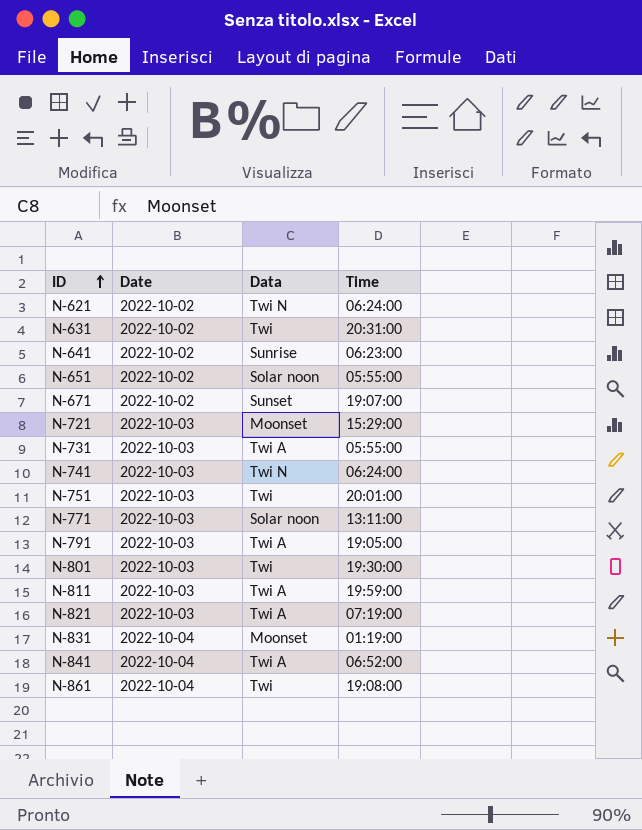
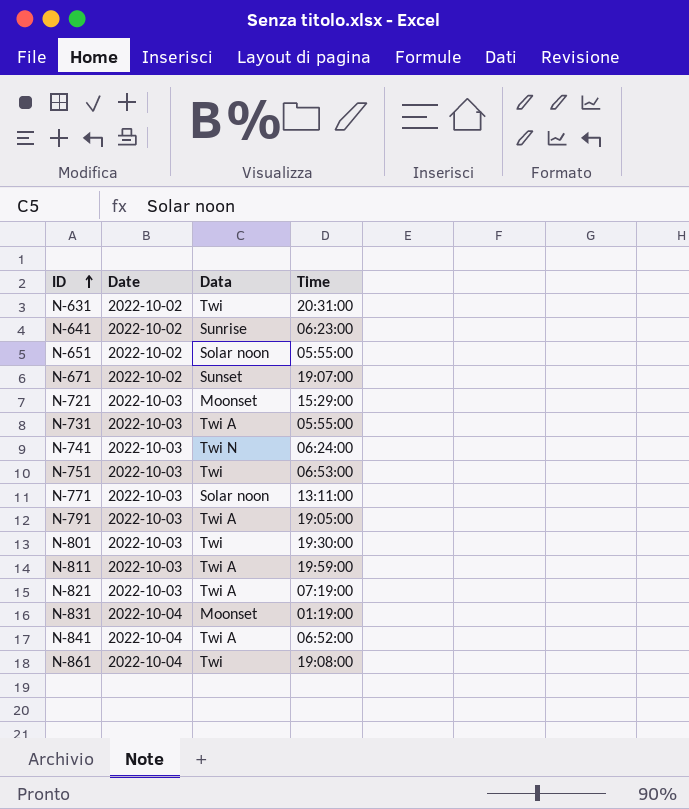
row N-621: 2022-10-02 | Twi N | 06:24:00 -> none
N-751 | Time: 20:01:00 -> 06:53:00

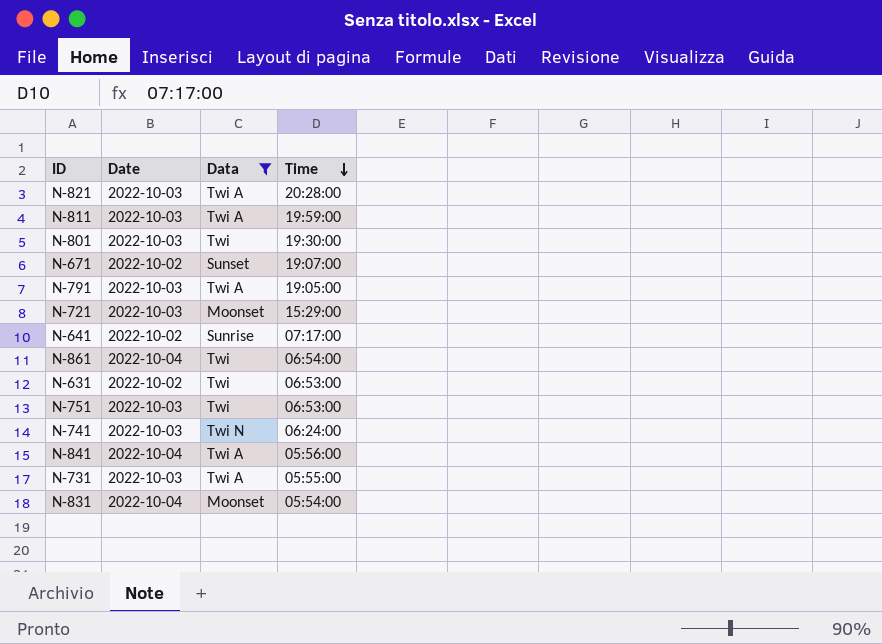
filter: none -> Data != Solar noon
row order: ID ascending -> Time descending
N-821 | Time: 07:19:00 -> 20:28:00
N-641 | Time: 06:23:00 -> 07:17:00
N-861 | Time: 19:08:00 -> 06:54:00
N-631 | Time: 20:31:00 -> 06:53:00
N-841 | Time: 06:52:00 -> 05:56:00
N-831 | Time: 01:19:00 -> 05:54:00

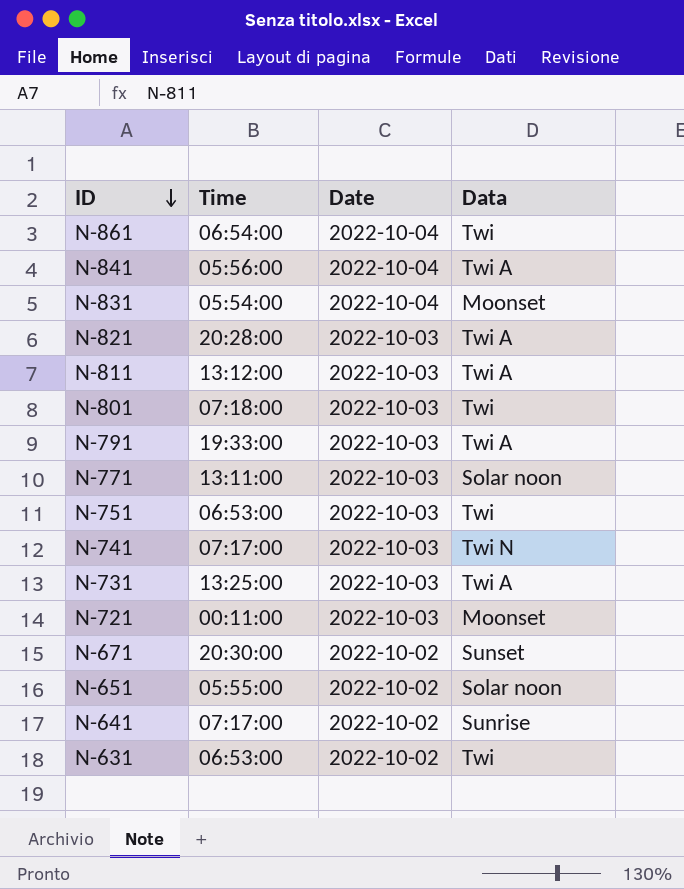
filter: Data != Solar noon -> none
row order: Time descending -> ID descending
column Time | position: 4 -> 2
N-811 | Time: 19:59:00 -> 13:12:00
N-801 | Time: 19:30:00 -> 07:18:00
N-791 | Time: 19:05:00 -> 19:33:00
N-741 | Time: 06:24:00 -> 07:17:00
N-731 | Time: 05:55:00 -> 13:25:00
N-721 | Time: 15:29:00 -> 00:11:00
N-671 | Time: 19:07:00 -> 20:30:00

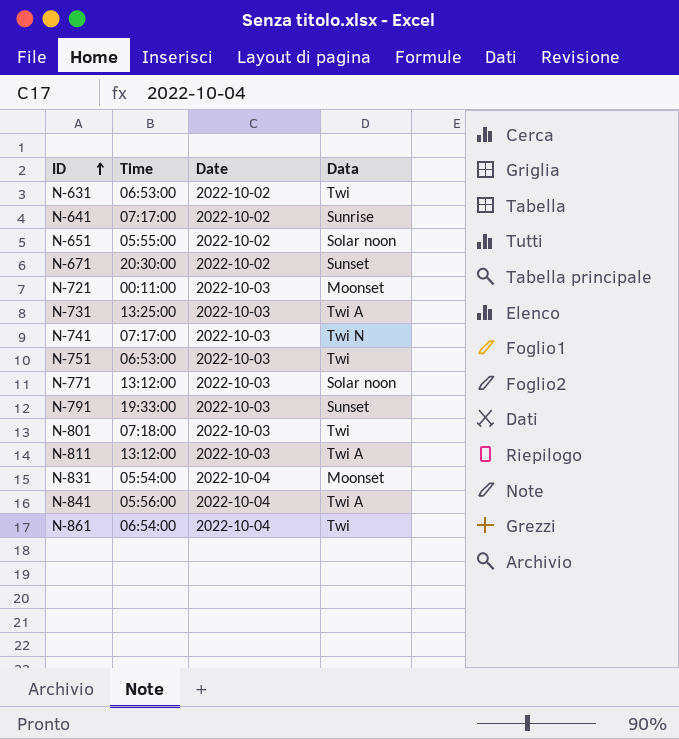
row order: ID descending -> ID ascending
row N-821: 20:28:00 | 2022-10-03 | Twi A -> none
N-771 | Time: 13:11:00 -> 13:12:00
N-791 | Data: Twi A -> Sunset

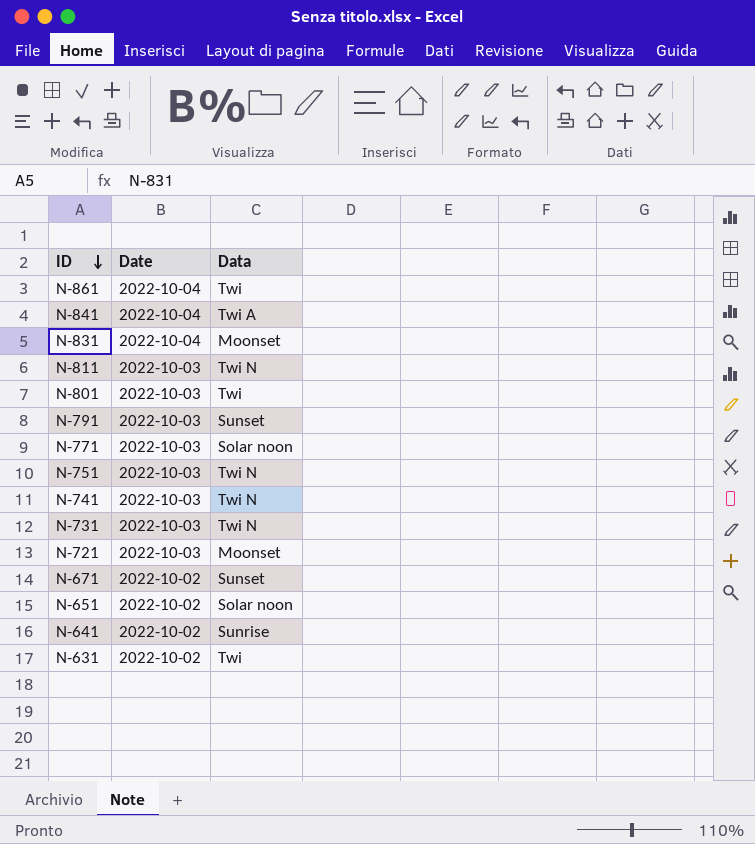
row order: ID ascending -> ID descending
column Time | position: 2 -> none
N-811 | Data: Twi A -> Twi N
N-751 | Data: Twi -> Twi N
N-731 | Data: Twi A -> Twi N

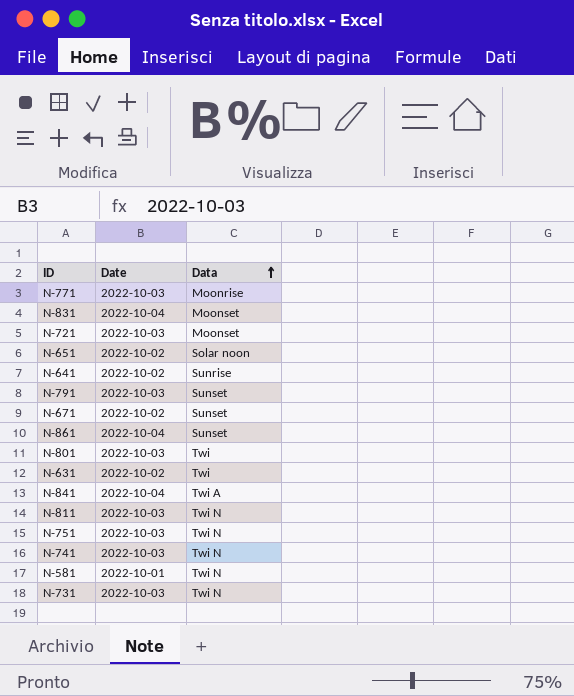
row order: ID descending -> Data ascending
N-771 | Data: Solar noon -> Moonrise
N-861 | Data: Twi -> Sunset
row N-581: none -> 2022-10-01 | Twi N

